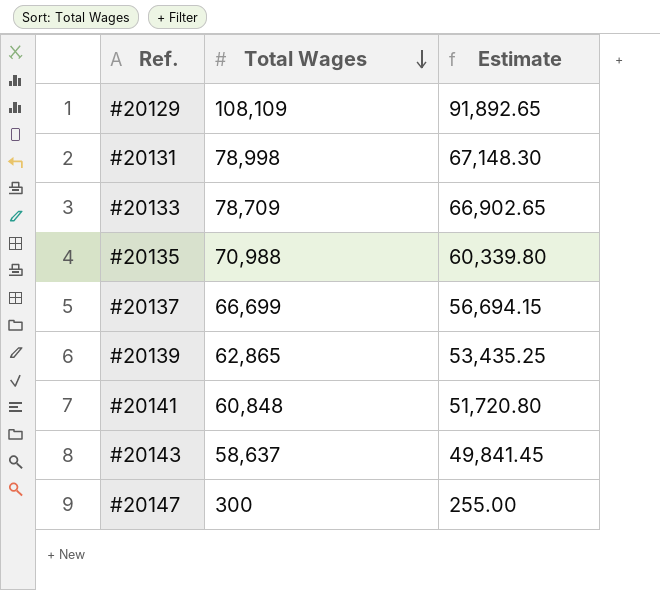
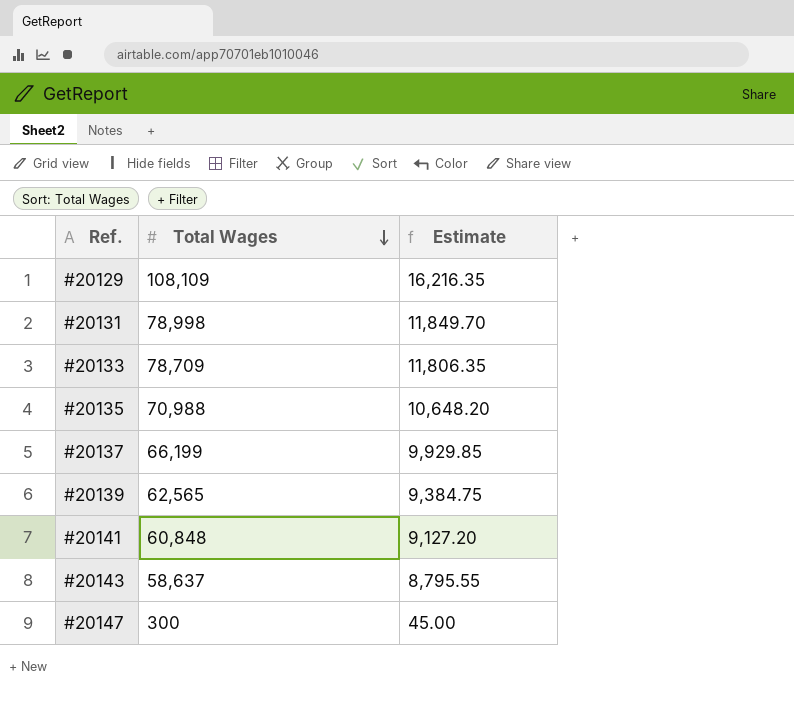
column Estimate | formula: [Total Wages] * 0.85 -> [Total Wages] * 0.15
#20137 | Total Wages: 66,699 -> 66,199
#20139 | Total Wages: 62,865 -> 62,565

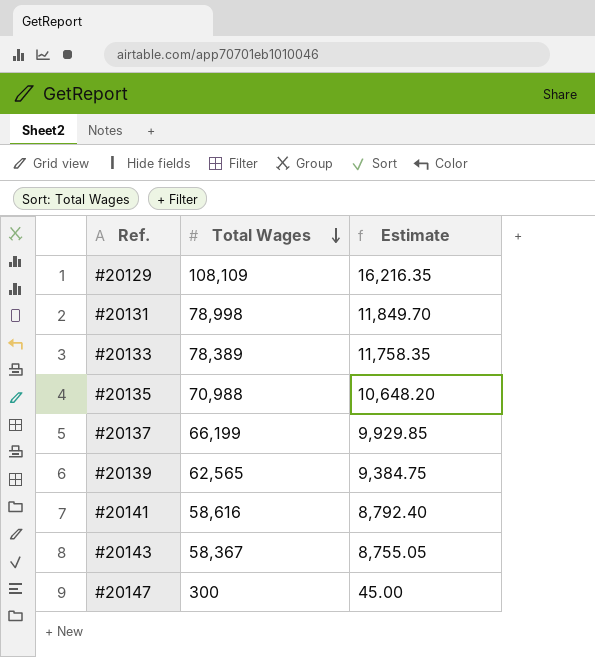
#20133 | Total Wages: 78,709 -> 78,389
#20133 | Estimate: 11,806.35 -> 11,758.35
#20141 | Total Wages: 60,848 -> 58,616
#20141 | Estimate: 9,127.20 -> 8,792.40
#20143 | Total Wages: 58,637 -> 58,367
#20143 | Estimate: 8,795.55 -> 8,755.05

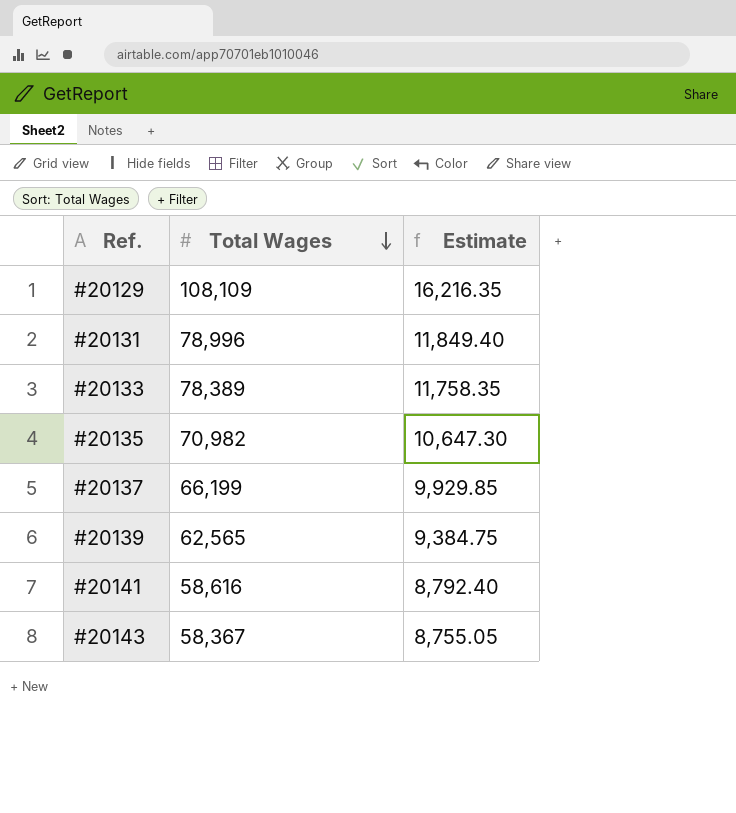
row #20147: 300 | 45.00 -> none
#20131 | Total Wages: 78,998 -> 78,996
#20131 | Estimate: 11,849.70 -> 11,849.40
#20135 | Total Wages: 70,988 -> 70,982
#20135 | Estimate: 10,648.20 -> 10,647.30

